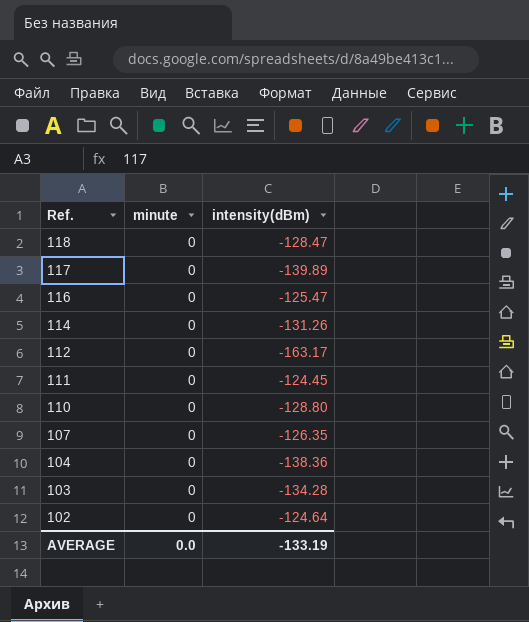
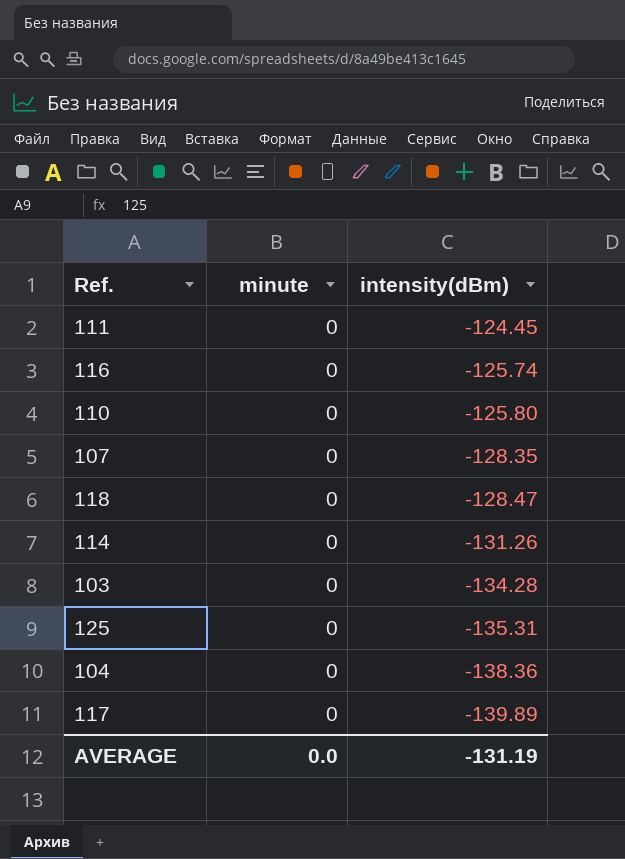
row order: Ref. descending -> intensity(dBm) descending
row 112: 0 | -163.17 -> none
row 102: 0 | -124.64 -> none
116 | intensity(dBm): -125.47 -> -125.74
110 | intensity(dBm): -128.80 -> -125.80
107 | intensity(dBm): -126.35 -> -128.35
row 125: none -> 0 | -135.31
AVERAGE | intensity(dBm): -133.19 -> -131.19

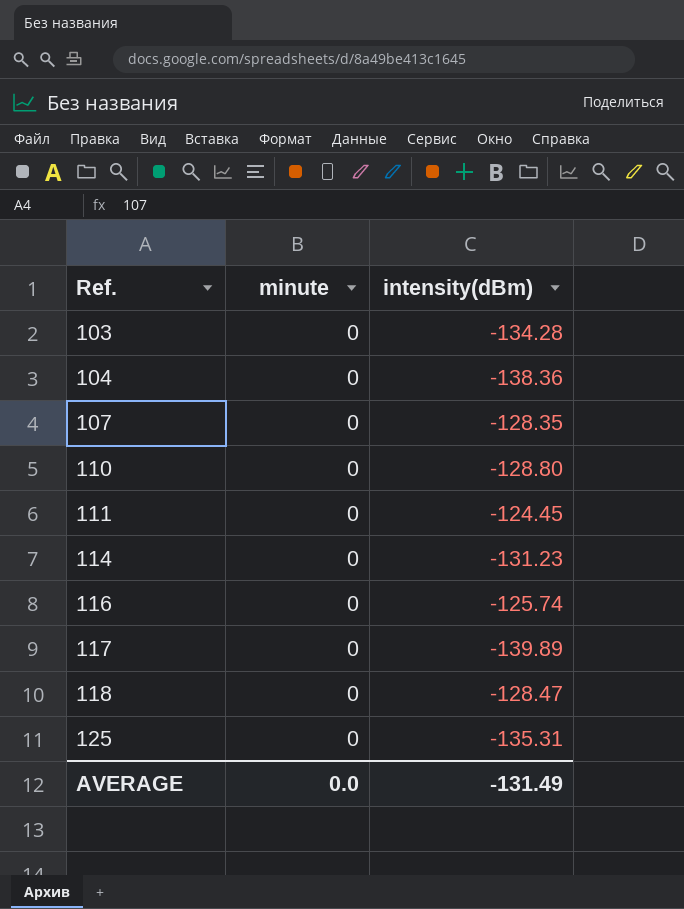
row order: intensity(dBm) descending -> Ref. ascending
110 | intensity(dBm): -125.80 -> -128.80
114 | intensity(dBm): -131.26 -> -131.23
AVERAGE | intensity(dBm): -131.19 -> -131.49

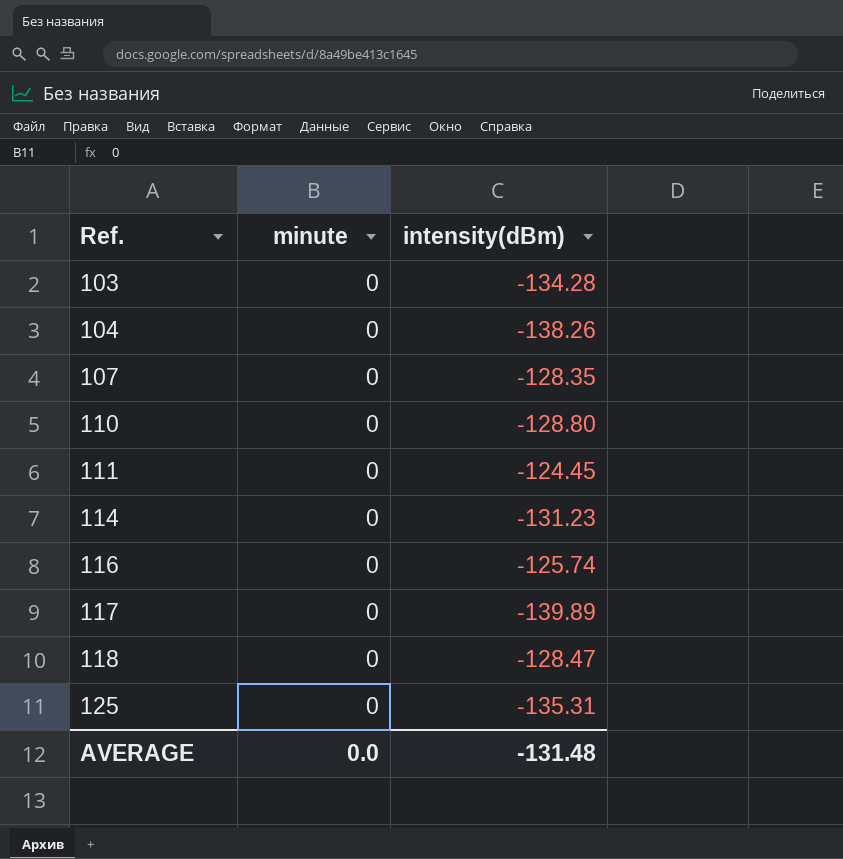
104 | intensity(dBm): -138.36 -> -138.26
AVERAGE | intensity(dBm): -131.49 -> -131.48

